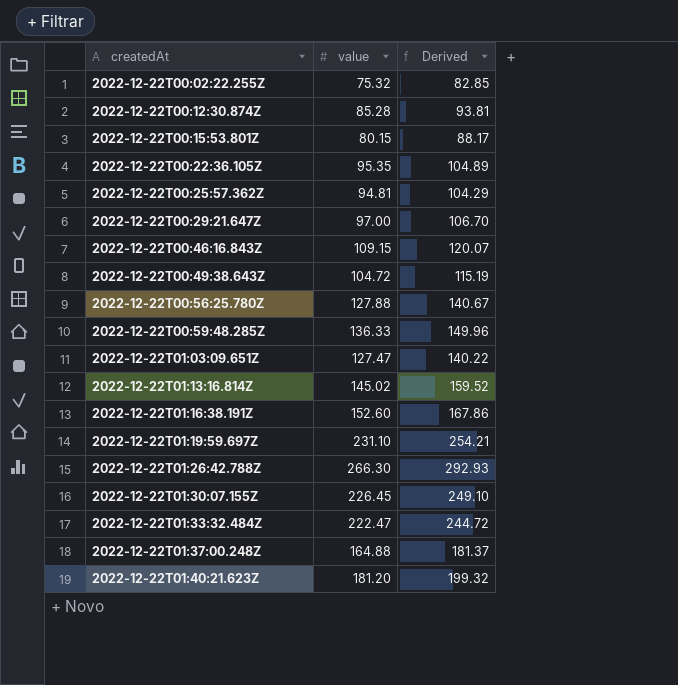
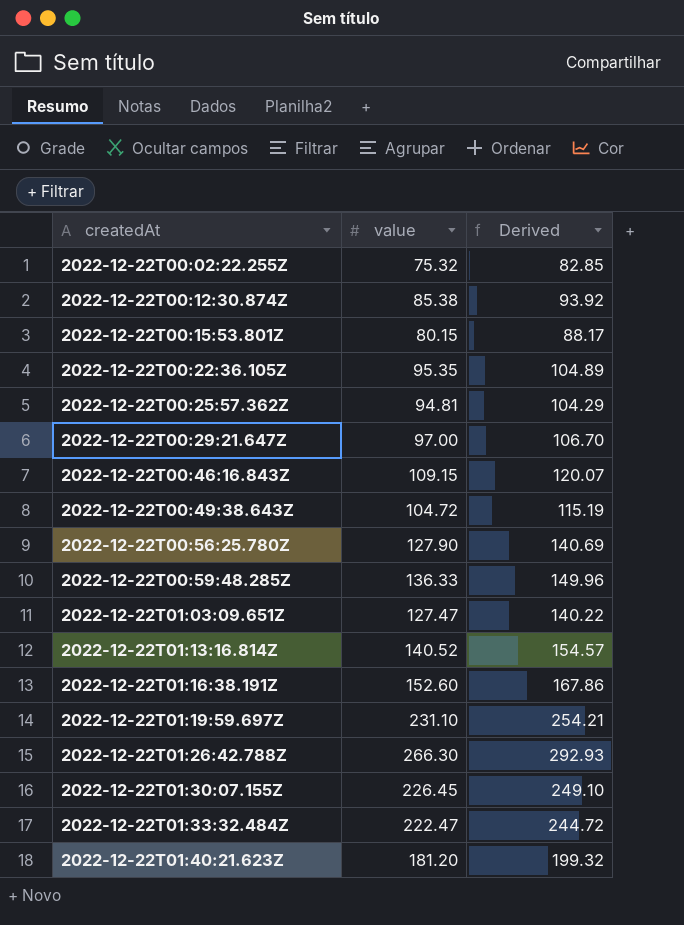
row 2022-12-22T01:37:00.248Z: 164.88 | 181.37 -> none
2022-12-22T00:12:30.874Z | value: 85.28 -> 85.38
2022-12-22T00:12:30.874Z | Derived: 93.81 -> 93.92
2022-12-22T00:56:25.780Z | value: 127.88 -> 127.90
2022-12-22T00:56:25.780Z | Derived: 140.67 -> 140.69
2022-12-22T01:13:16.814Z | value: 145.02 -> 140.52
2022-12-22T01:13:16.814Z | Derived: 159.52 -> 154.57

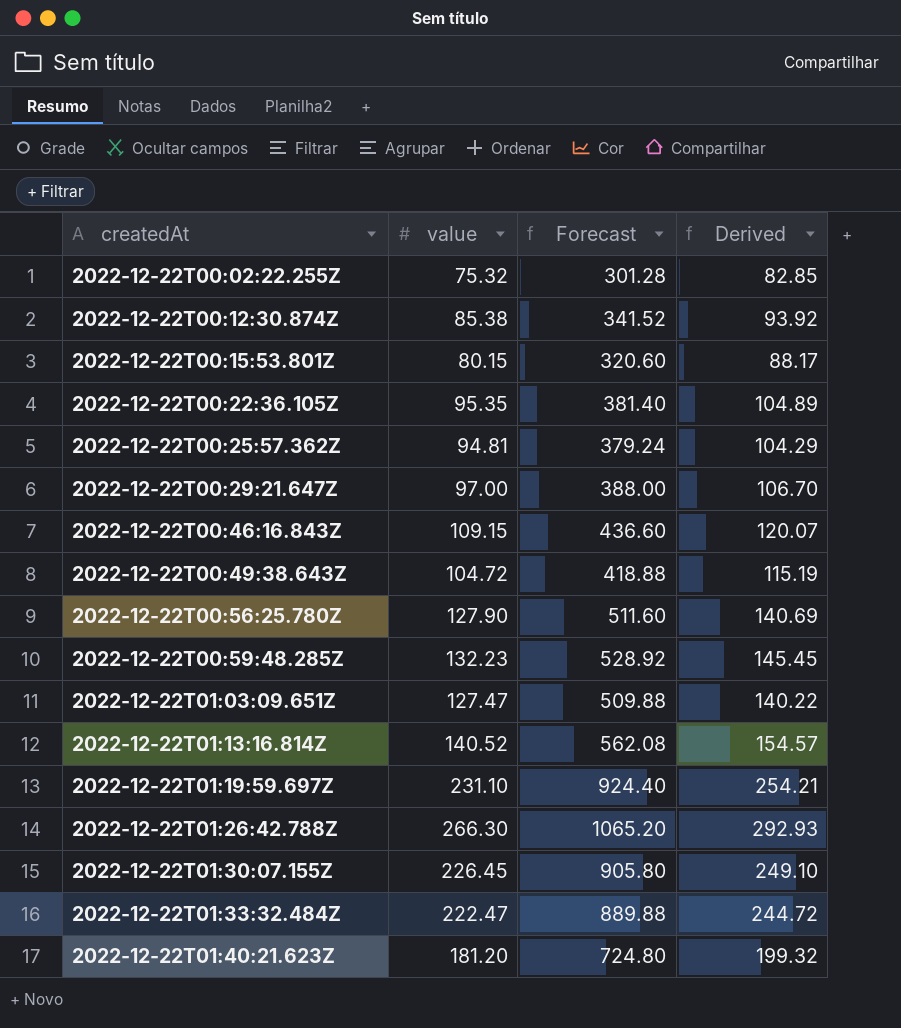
column Forecast | formula: none -> [value] * 4
row 2022-12-22T01:16:38.191Z: 152.60 | 167.86 -> none
2022-12-22T00:59:48.285Z | value: 136.33 -> 132.23
2022-12-22T00:59:48.285Z | Derived: 149.96 -> 145.45

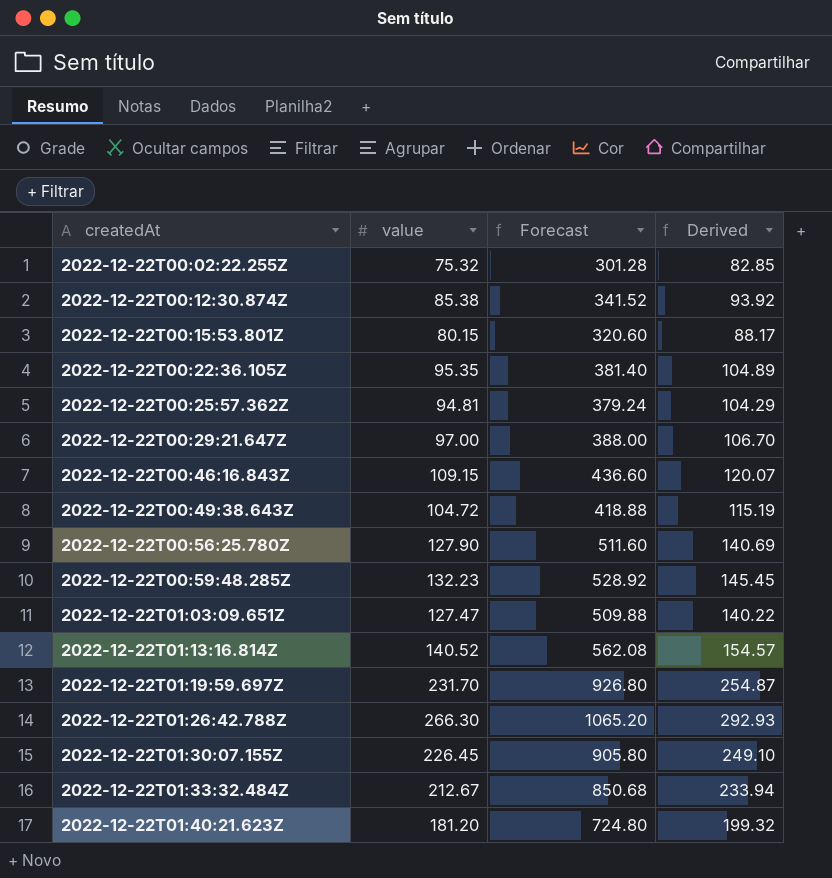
2022-12-22T01:19:59.697Z | value: 231.10 -> 231.70
2022-12-22T01:19:59.697Z | Forecast: 924.40 -> 926.80
2022-12-22T01:19:59.697Z | Derived: 254.21 -> 254.87
2022-12-22T01:33:32.484Z | value: 222.47 -> 212.67
2022-12-22T01:33:32.484Z | Forecast: 889.88 -> 850.68
2022-12-22T01:33:32.484Z | Derived: 244.72 -> 233.94

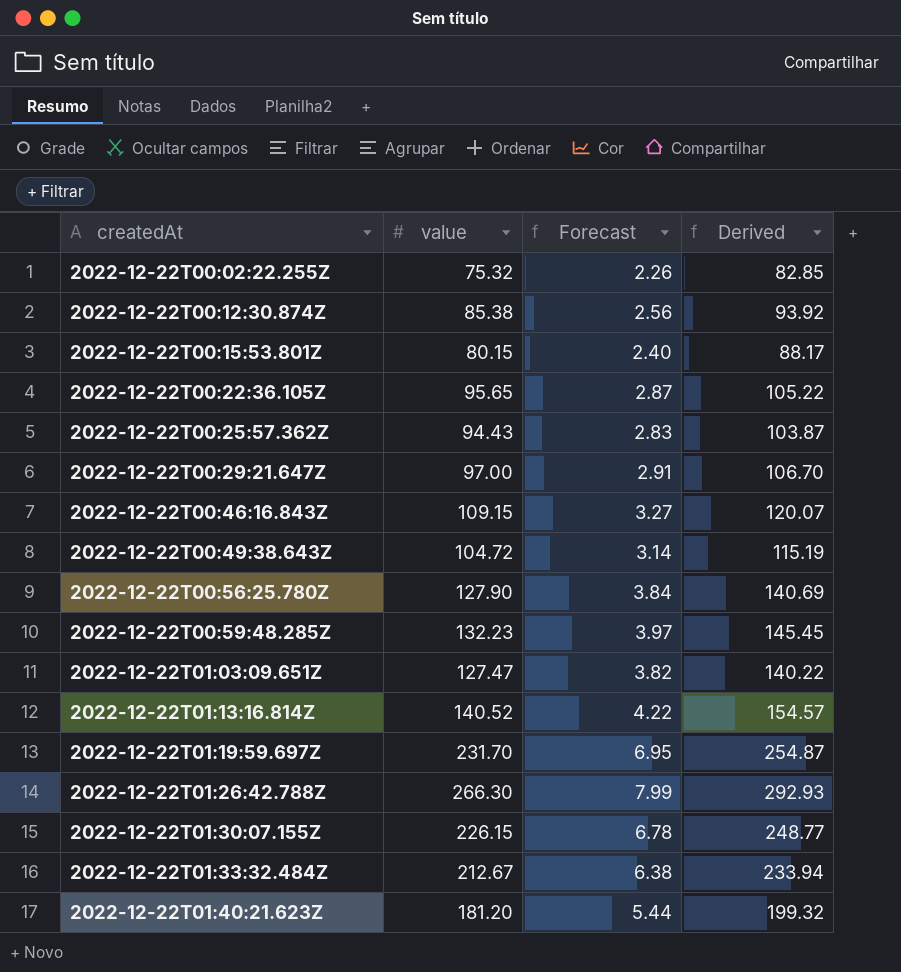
column Forecast | formula: [value] * 4 -> [value] * 0.03
2022-12-22T00:22:36.105Z | value: 95.35 -> 95.65
2022-12-22T00:22:36.105Z | Derived: 104.89 -> 105.22
2022-12-22T00:25:57.362Z | value: 94.81 -> 94.43
2022-12-22T00:25:57.362Z | Derived: 104.29 -> 103.87
2022-12-22T01:30:07.155Z | value: 226.45 -> 226.15
2022-12-22T01:30:07.155Z | Derived: 249.10 -> 248.77

